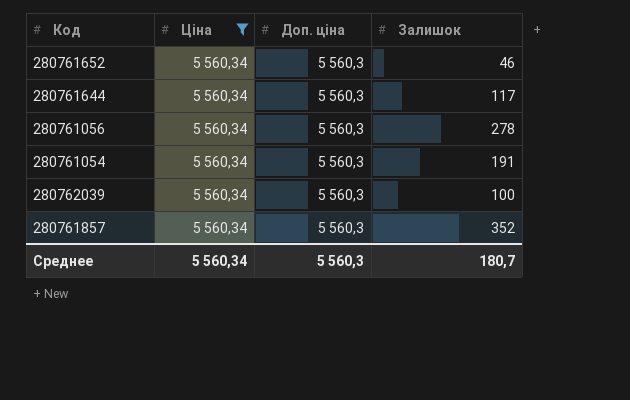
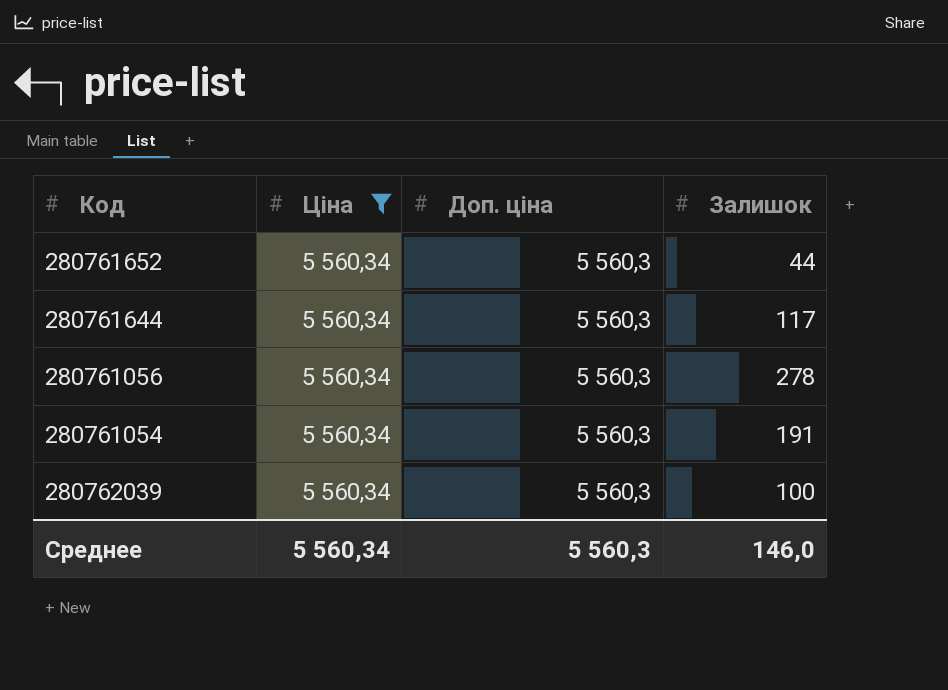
row 280761857: 5 560,34 | 5 560,3 | 352 -> none
280761652 | Залишок: 46 -> 44
Среднее | Залишок: 180,7 -> 146,0

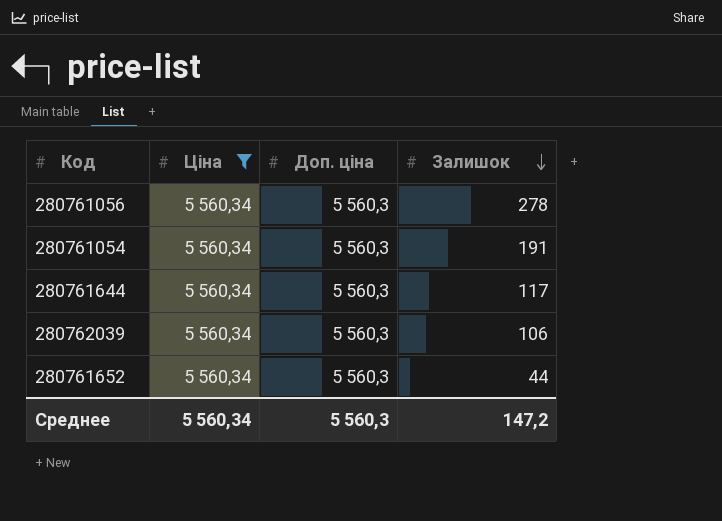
row order: none -> Залишок descending
280762039 | Залишок: 100 -> 106
Среднее | Залишок: 146,0 -> 147,2

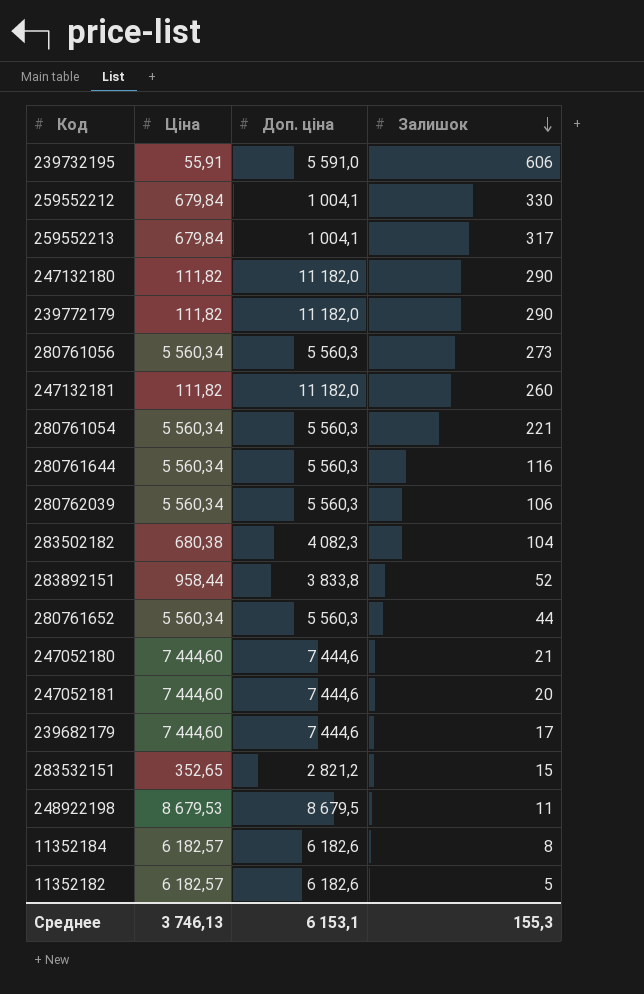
filter: Ціна = 5 560,34 -> none
280761056 | Залишок: 278 -> 273
280761054 | Залишок: 191 -> 221
280761644 | Залишок: 117 -> 116
Среднее | Ціна: 5 560,34 -> 3 746,13
Среднее | Доп. ціна: 5 560,3 -> 6 153,1
Среднее | Залишок: 147,2 -> 155,3

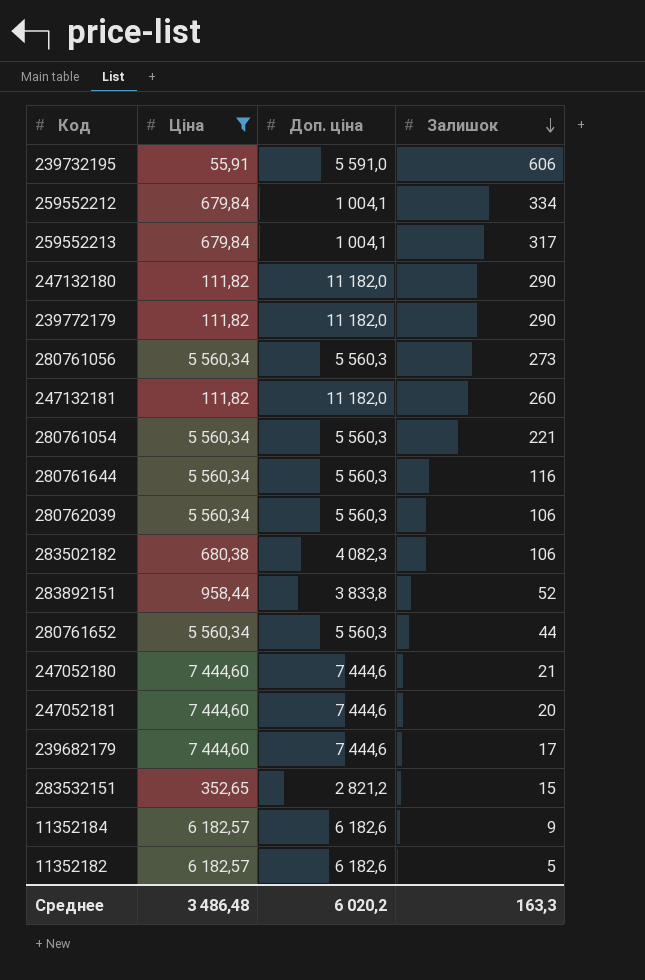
filter: none -> Ціна != 8 679,53
259552212 | Залишок: 330 -> 334
283502182 | Залишок: 104 -> 106
11352184 | Залишок: 8 -> 9
Среднее | Ціна: 3 746,13 -> 3 486,48
Среднее | Доп. ціна: 6 153,1 -> 6 020,2
Среднее | Залишок: 155,3 -> 163,3

